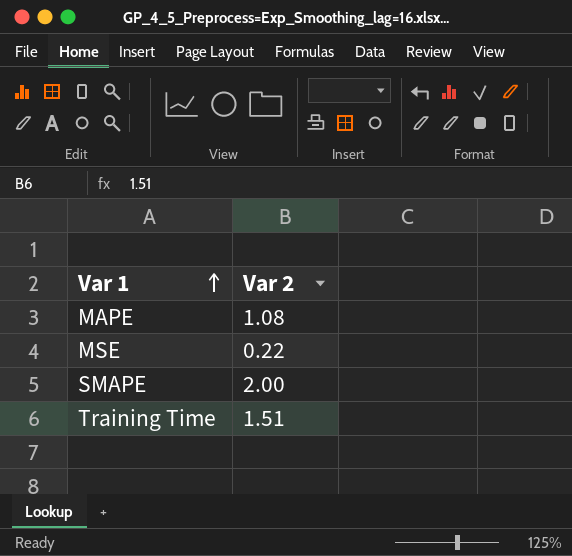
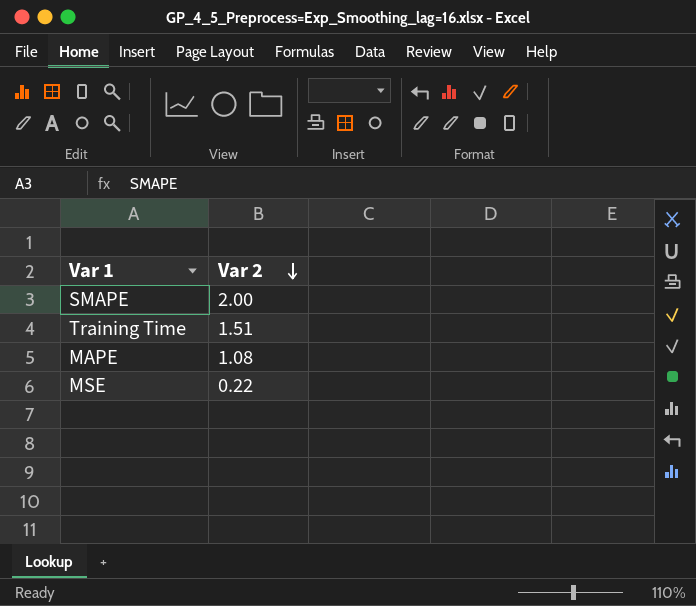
row order: Var 1 ascending -> Var 2 descending

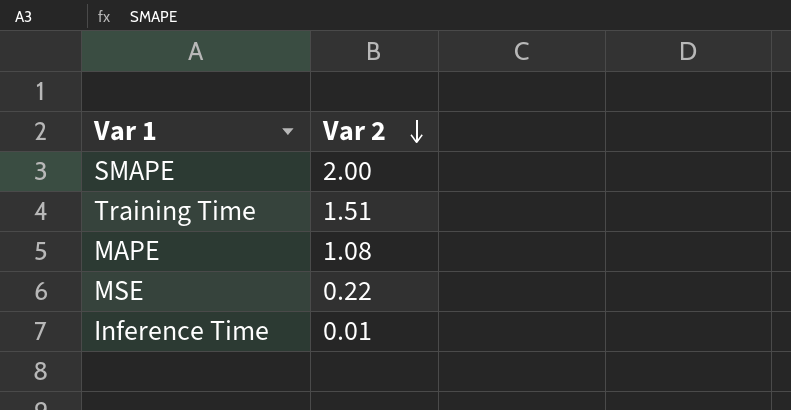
row Inference Time: none -> 0.01

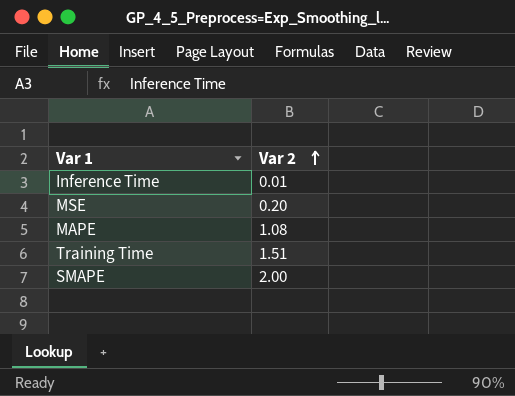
row order: Var 2 descending -> Var 2 ascending
MSE | Var 2: 0.22 -> 0.20

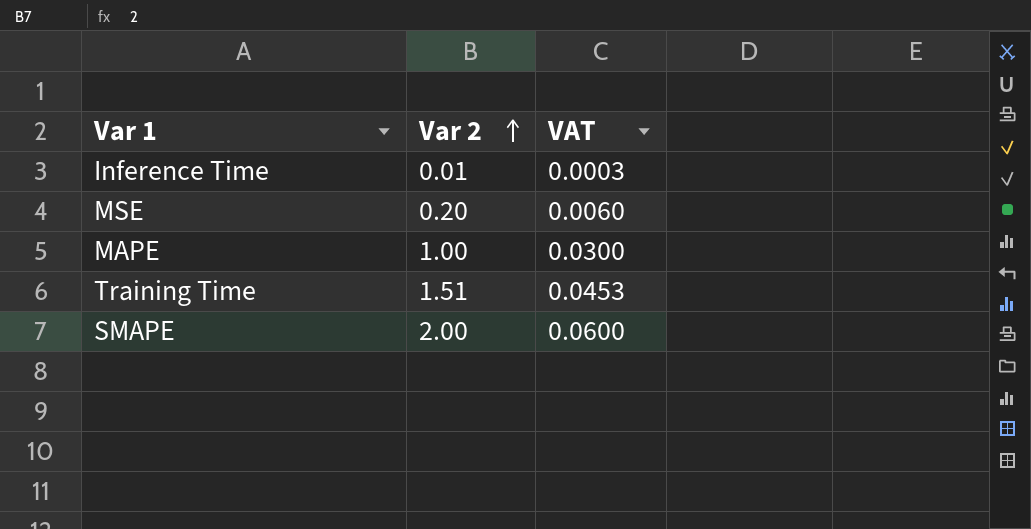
column VAT | formula: none -> [Var 2] * 0.03
MAPE | Var 2: 1.08 -> 1.00

